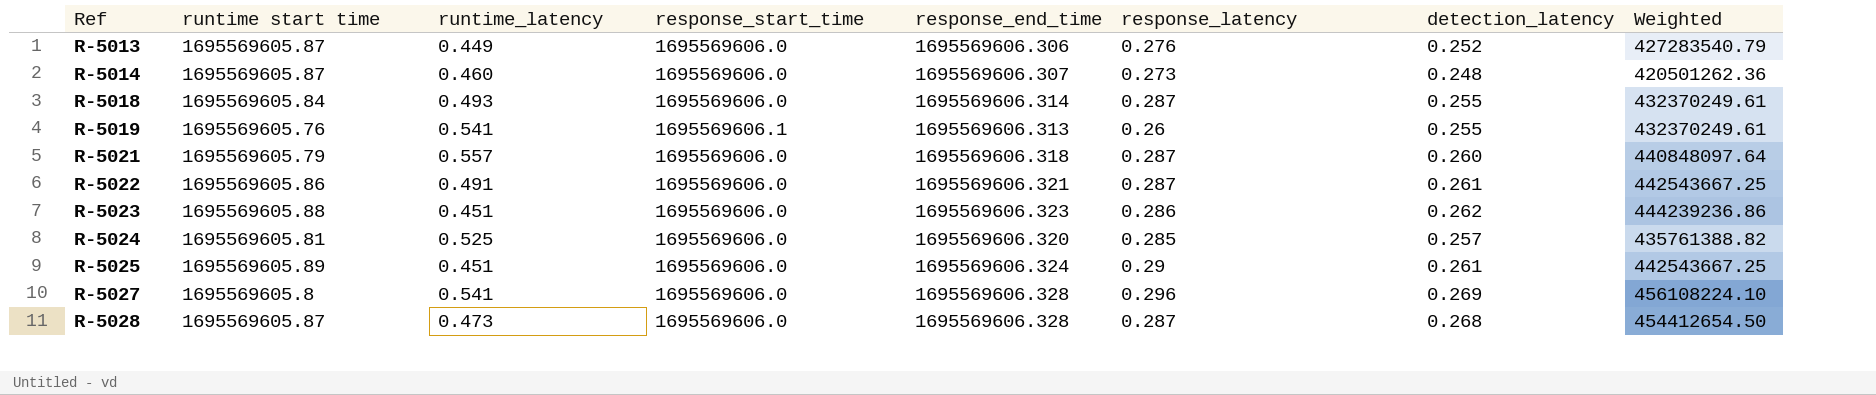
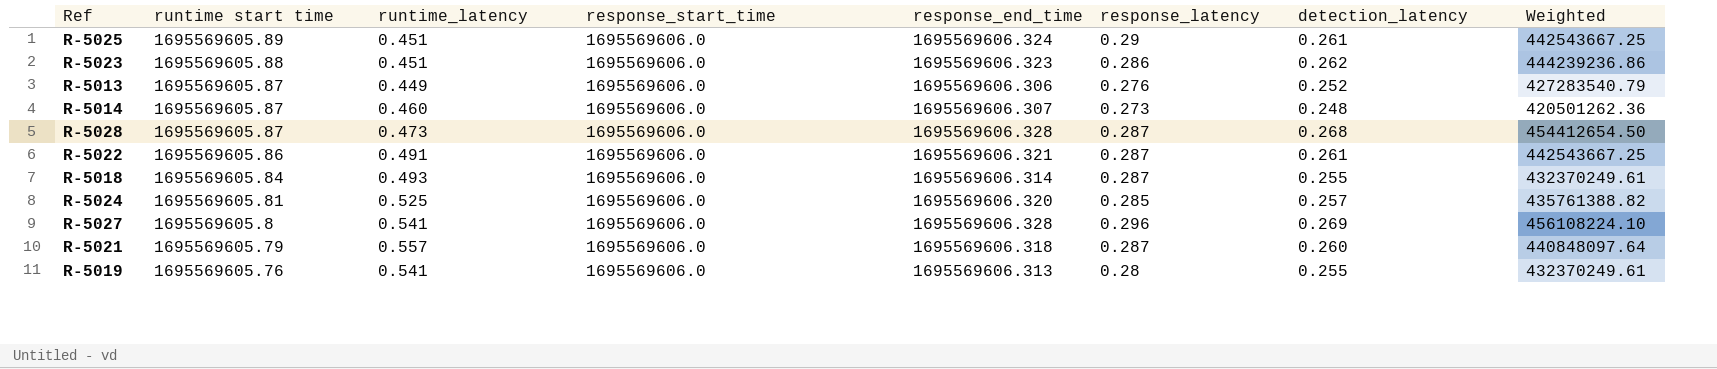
row order: Ref ascending -> runtime start time descending
R-5019 | response_start_time: 1695569606.1 -> 1695569606.0
R-5019 | response_latency: 0.26 -> 0.28

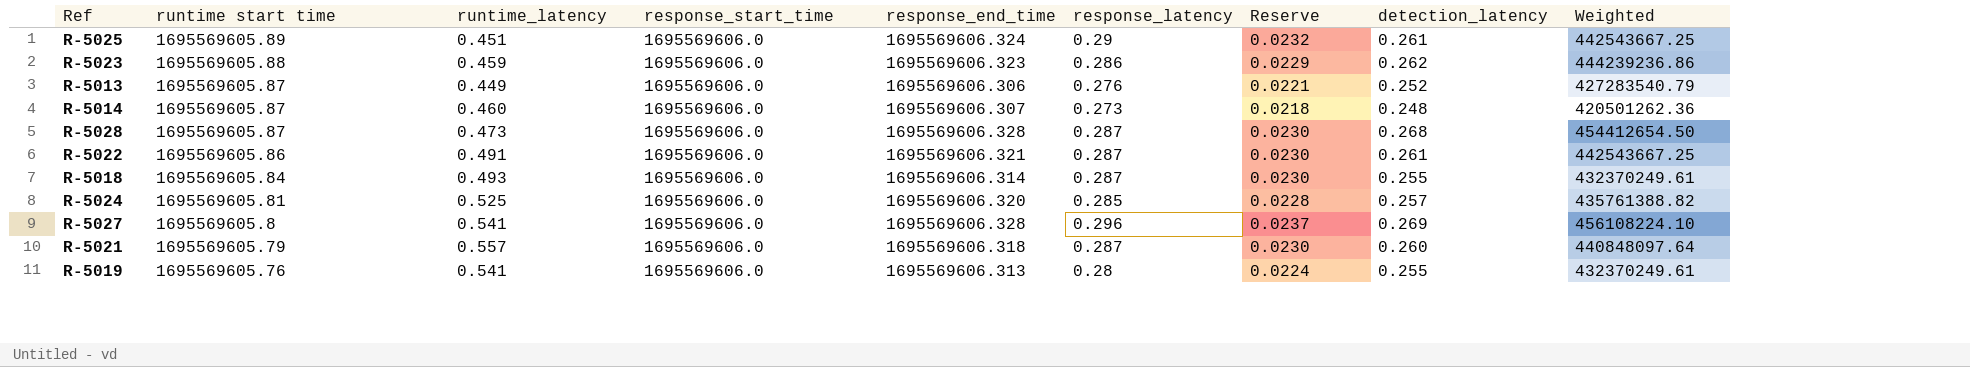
column Reserve | formula: none -> [response_latency] * 0.08
R-5023 | runtime_latency: 0.451 -> 0.459

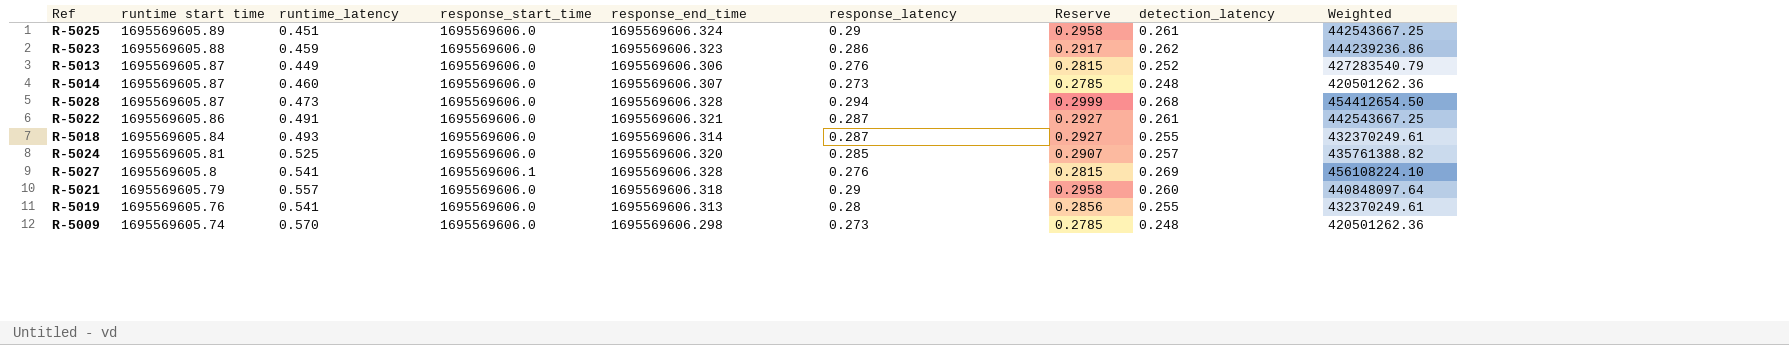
column Reserve | formula: [response_latency] * 0.08 -> [response_latency] * 1.02
R-5028 | response_latency: 0.287 -> 0.294
R-5027 | response_start_time: 1695569606.0 -> 1695569606.1
R-5027 | response_latency: 0.296 -> 0.276
R-5021 | response_latency: 0.287 -> 0.29
row R-5009: none -> 1695569605.74 | 0.570 | 1695569606.0 | 1695569606.298 | 0.273 | 0.2785 | 0.248 | 420501262.36

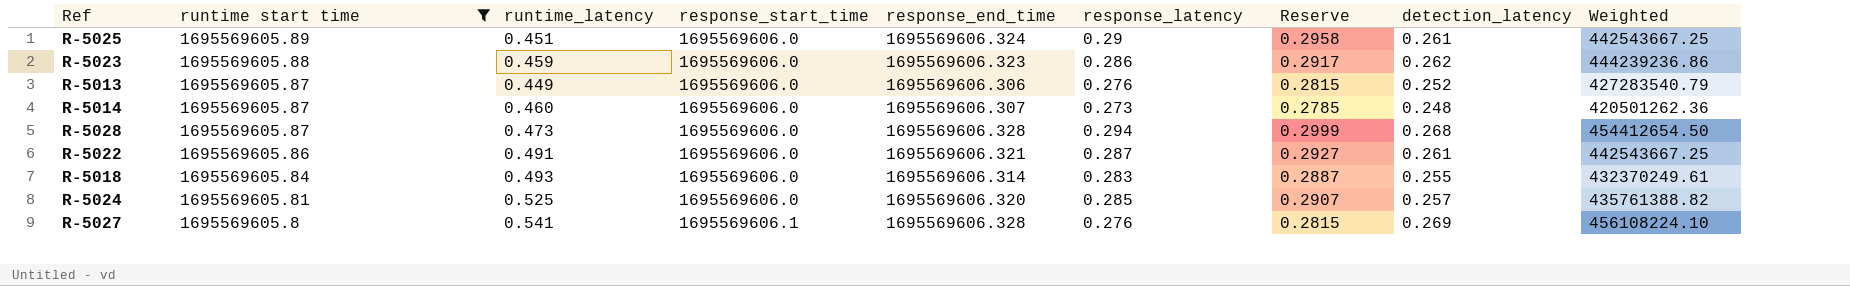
filter: none -> runtime start time >= 1695569605.8
R-5018 | response_latency: 0.287 -> 0.283
R-5018 | Reserve: 0.2927 -> 0.2887

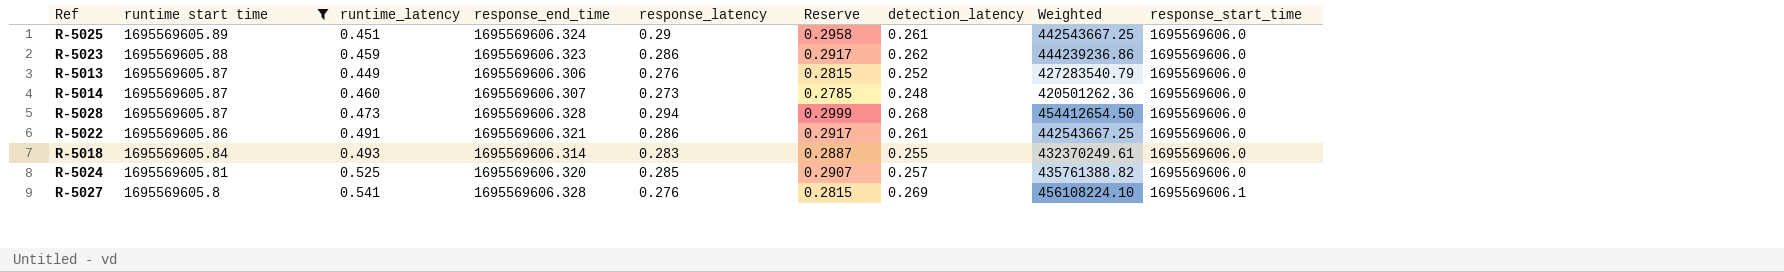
column response_start_time | position: 4 -> 9
R-5022 | response_latency: 0.287 -> 0.286
R-5022 | Reserve: 0.2927 -> 0.2917

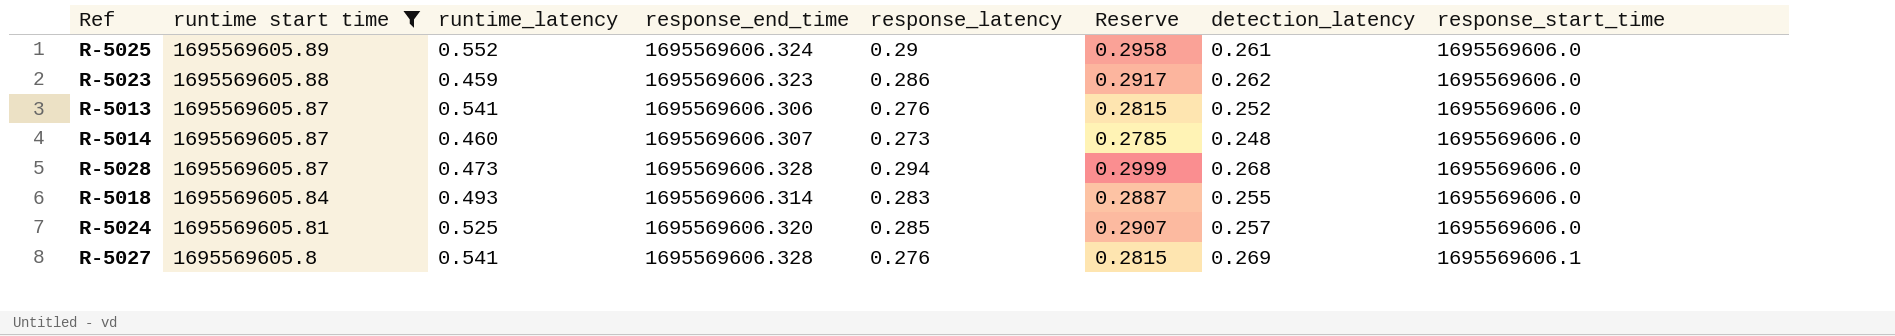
column Weighted | formula: [response_end_time] * [detection_latency] -> none
row R-5022: 1695569605.86 | 0.491 | 1695569606.321 | 0.286 | 0.2917 | 0.261 | 442543667.25 | 1695569606.0 -> none
R-5025 | runtime_latency: 0.451 -> 0.552
R-5013 | runtime_latency: 0.449 -> 0.541

